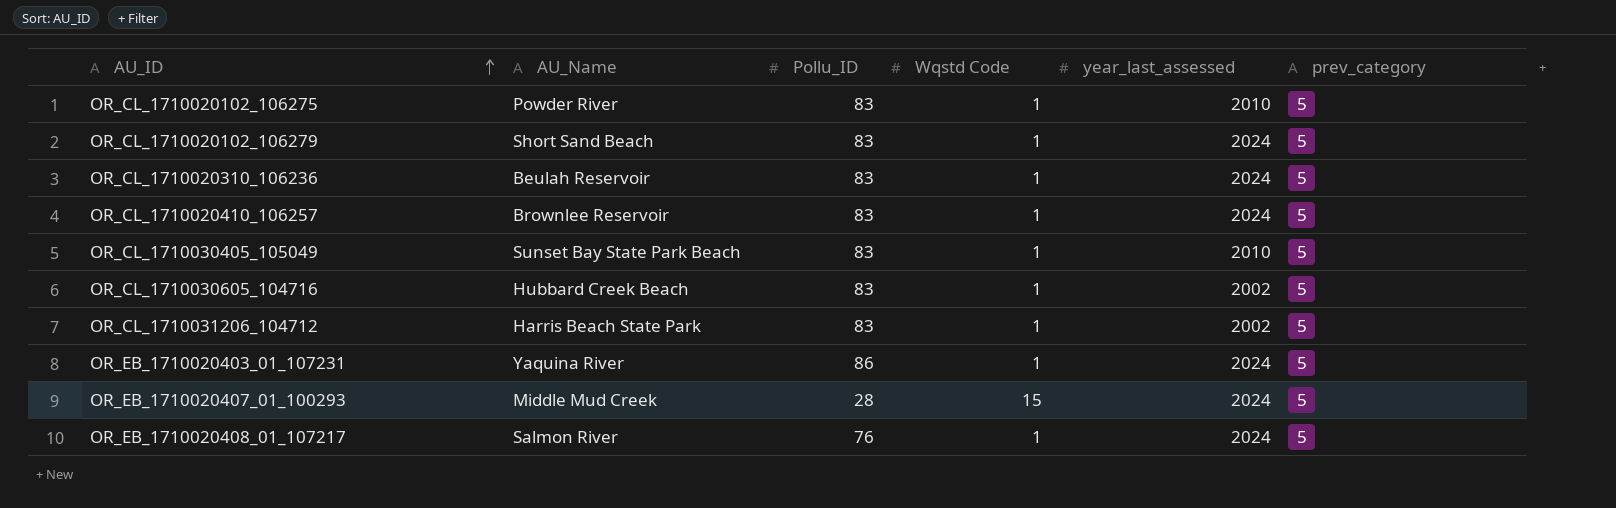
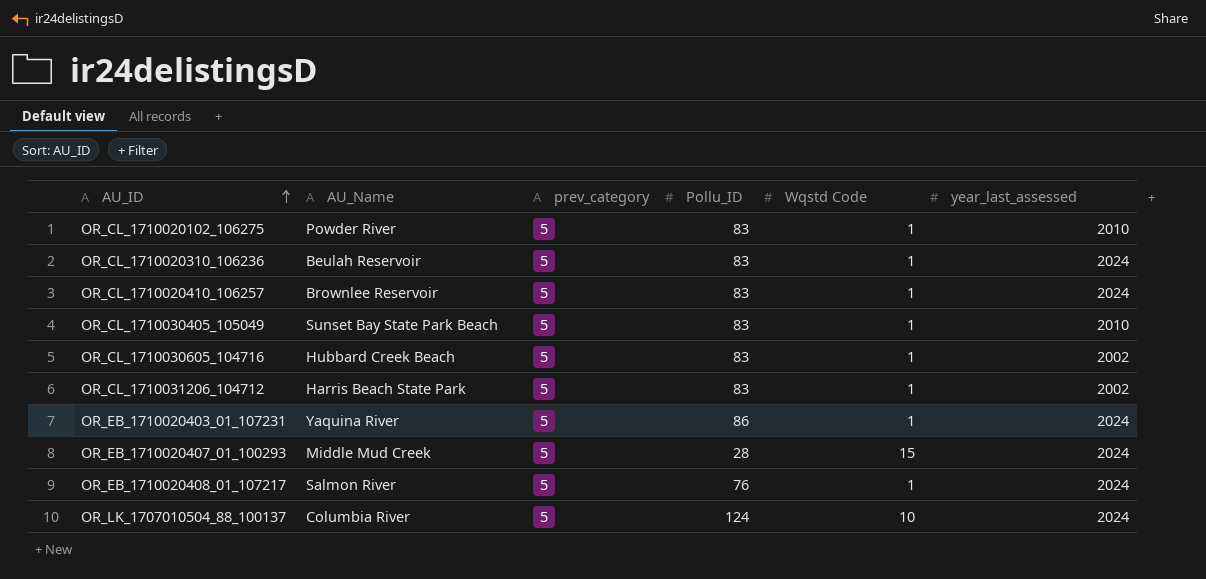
column prev_category | position: 6 -> 3
row OR_CL_1710020102_106279: Short Sand Beach | 83 | 1 | 2024 | 5 -> none
row OR_LK_1707010504_88_100137: none -> Columbia River | 5 | 124 | 10 | 2024

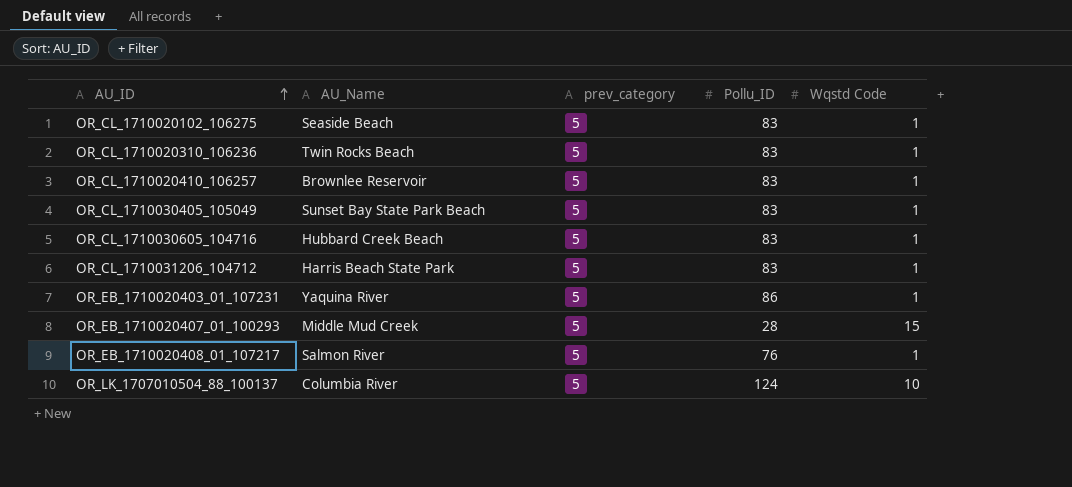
column year_last_assessed | position: 6 -> none
OR_CL_1710020102_106275 | AU_Name: Powder River -> Seaside Beach
OR_CL_1710020310_106236 | AU_Name: Beulah Reservoir -> Twin Rocks Beach

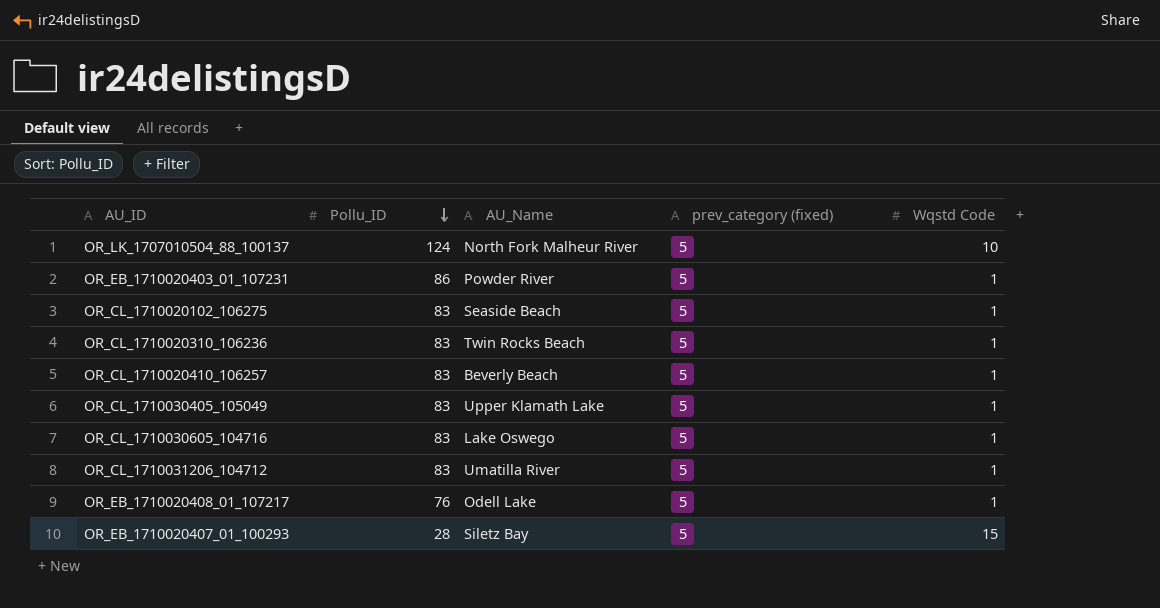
row order: AU_ID ascending -> Pollu_ID descending
column Pollu_ID | position: 4 -> 2
column name: prev_category -> prev_category (fixed)
OR_LK_1707010504_88_100137 | AU_Name: Columbia River -> North Fork Malheur River
OR_EB_1710020403_01_107231 | AU_Name: Yaquina River -> Powder River
OR_CL_1710020410_106257 | AU_Name: Brownlee Reservoir -> Beverly Beach
OR_CL_1710030405_105049 | AU_Name: Sunset Bay State Park Beach -> Upper Klamath Lake
OR_CL_1710030605_104716 | AU_Name: Hubbard Creek Beach -> Lake Oswego
OR_CL_1710031206_104712 | AU_Name: Harris Beach State Park -> Umatilla River
OR_EB_1710020408_01_107217 | AU_Name: Salmon River -> Odell Lake
OR_EB_1710020407_01_100293 | AU_Name: Middle Mud Creek -> Siletz Bay

